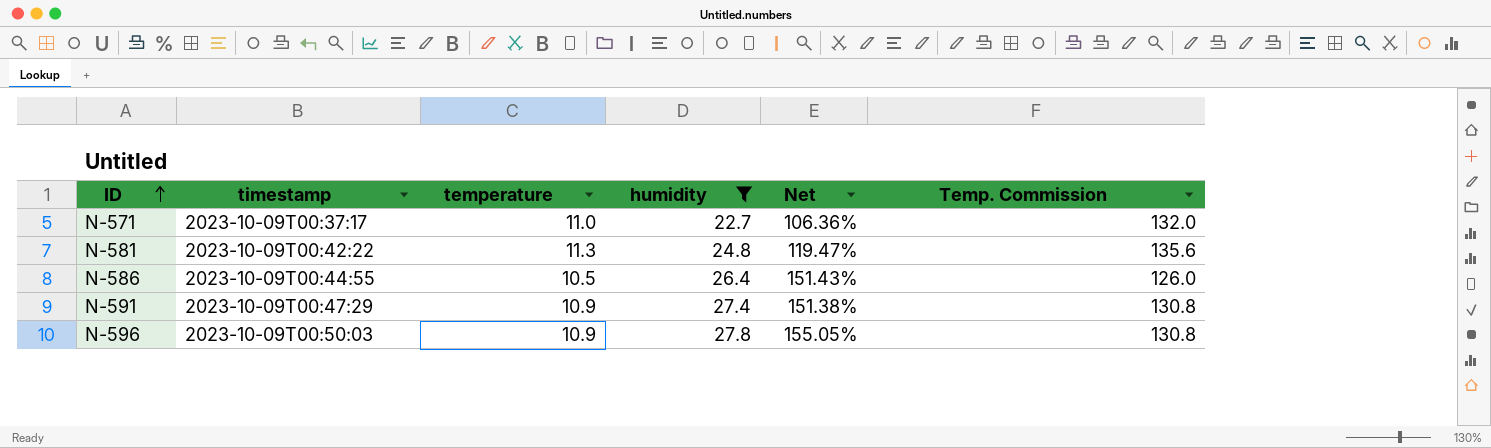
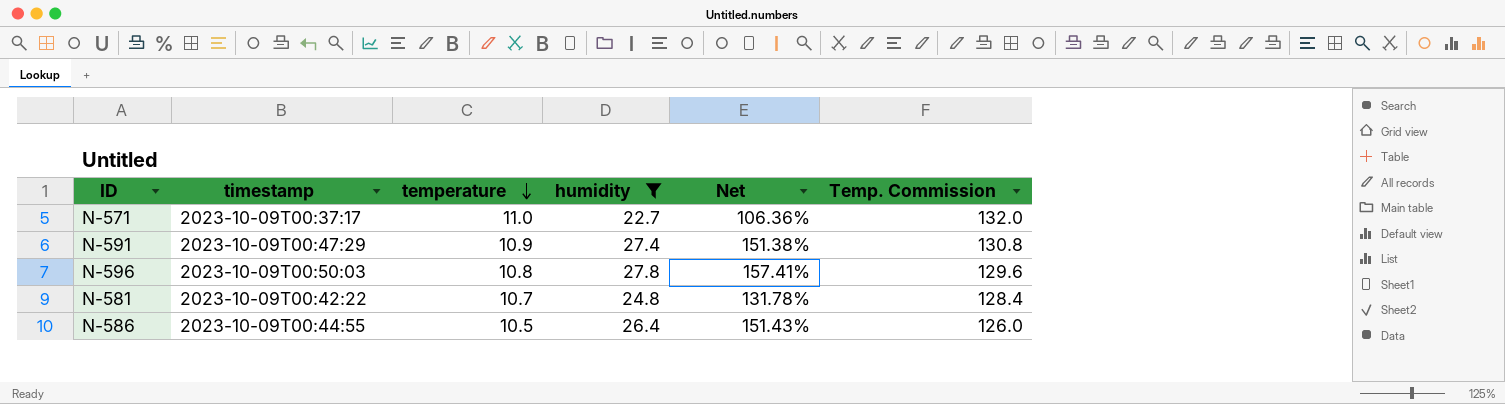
row order: ID ascending -> temperature descending
N-596 | temperature: 10.9 -> 10.8
N-596 | Net: 155.05% -> 157.41%
N-596 | Temp. Commission: 130.8 -> 129.6
N-581 | temperature: 11.3 -> 10.7
N-581 | Net: 119.47% -> 131.78%
N-581 | Temp. Commission: 135.6 -> 128.4

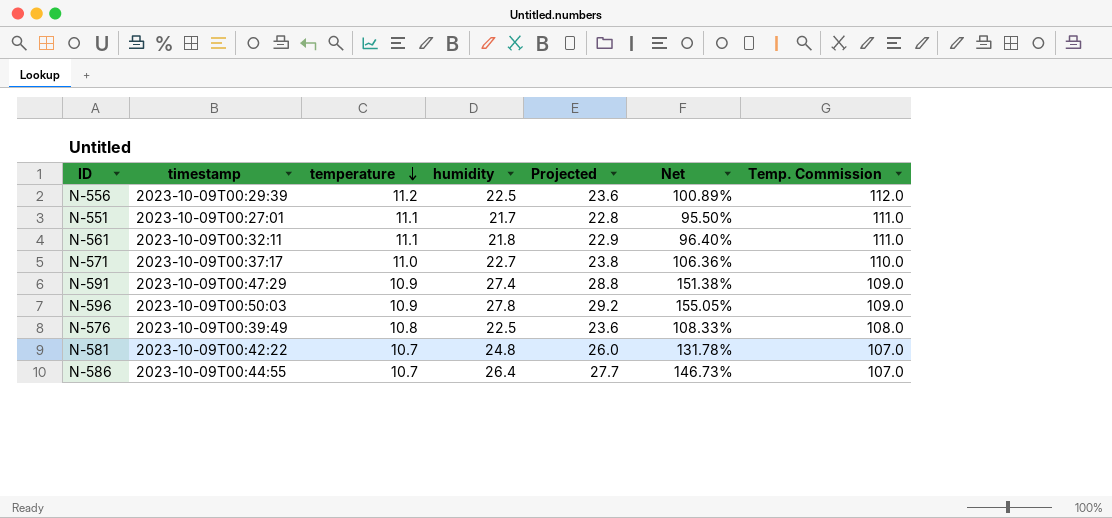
filter: humidity >= 22.7 -> none
column Projected | formula: none -> [humidity] * 1.05
column Temp. Commission | formula: [temperature] * 12 -> [temperature] * 10
N-596 | temperature: 10.8 -> 10.9
N-596 | Net: 157.41% -> 155.05%
N-586 | temperature: 10.5 -> 10.7
N-586 | Net: 151.43% -> 146.73%

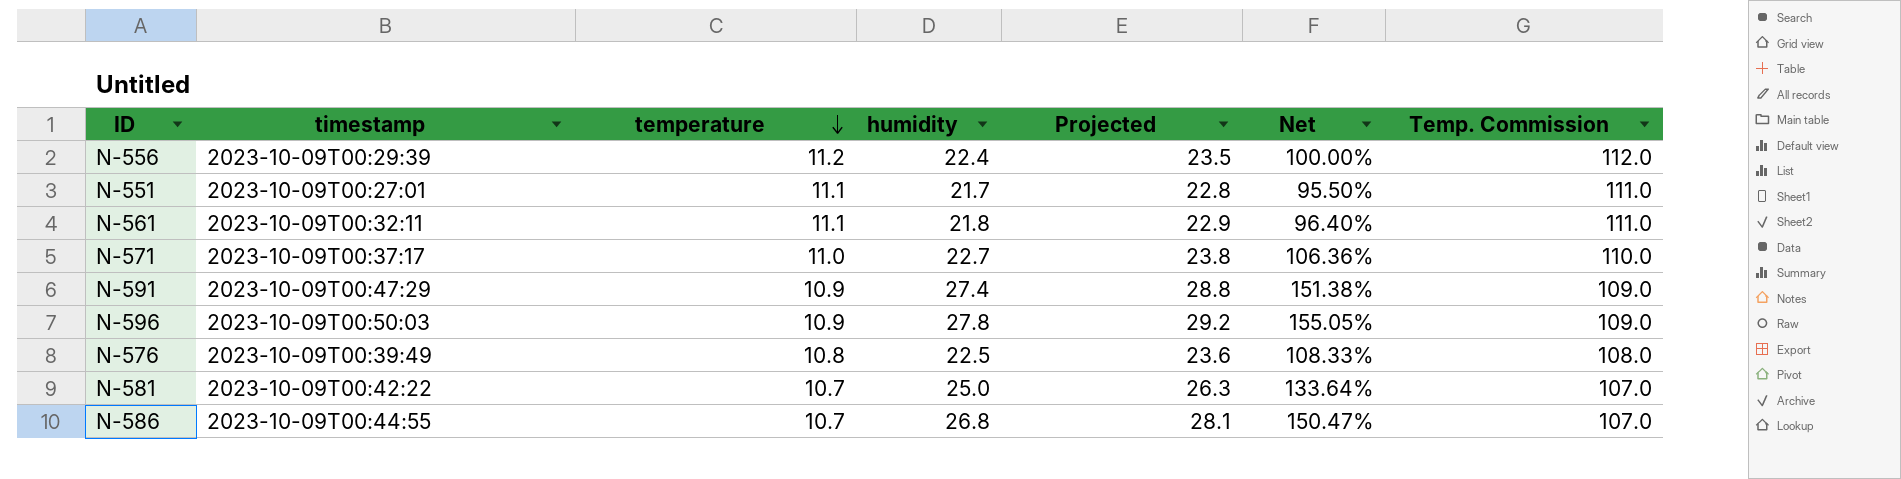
N-556 | humidity: 22.5 -> 22.4
N-556 | Projected: 23.6 -> 23.5
N-556 | Net: 100.89% -> 100.00%
N-581 | humidity: 24.8 -> 25.0
N-581 | Projected: 26.0 -> 26.3
N-581 | Net: 131.78% -> 133.64%
N-586 | humidity: 26.4 -> 26.8
N-586 | Projected: 27.7 -> 28.1
N-586 | Net: 146.73% -> 150.47%

